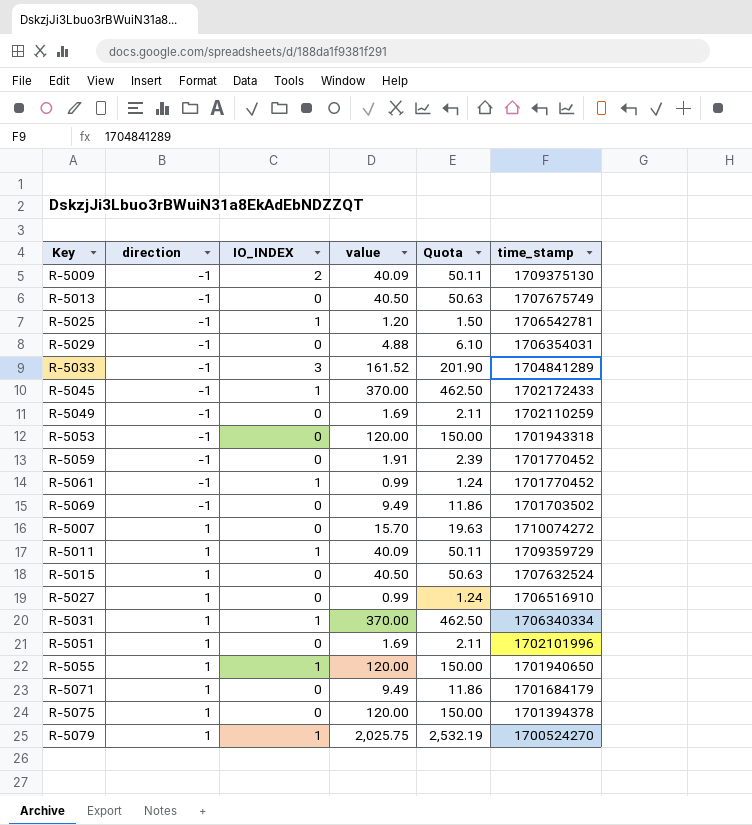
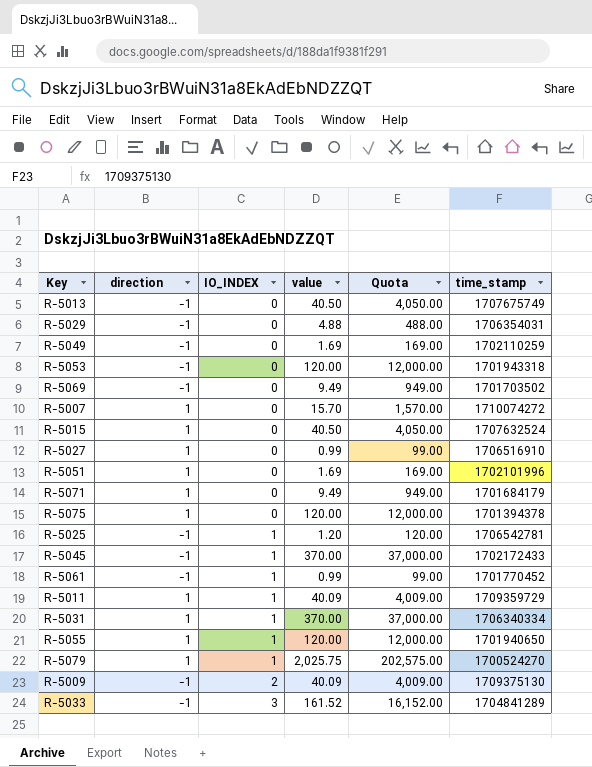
row order: direction ascending -> IO_INDEX ascending
column Quota | formula: [value] * 1.25 -> [value] * 100
row R-5059: -1 | 0 | 1.91 | 2.39 | 1701770452 -> none

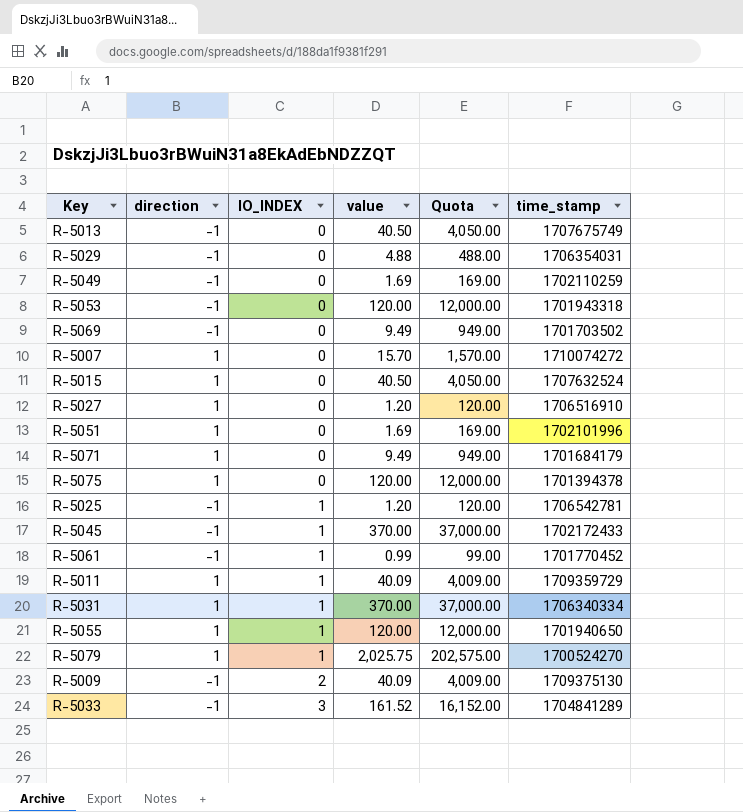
R-5027 | value: 0.99 -> 1.20
R-5027 | Quota: 99.00 -> 120.00

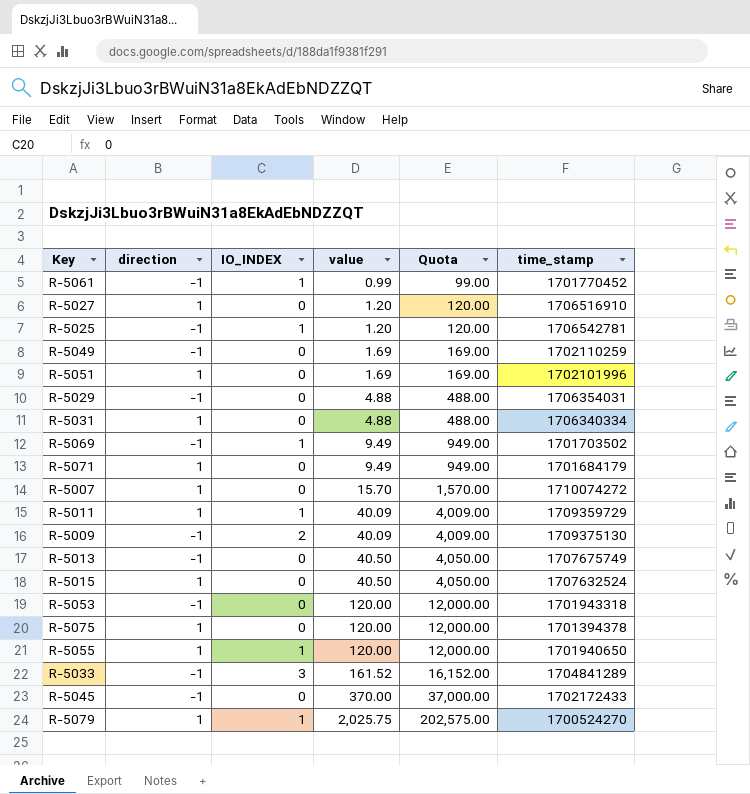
row order: IO_INDEX ascending -> value ascending
R-5031 | IO_INDEX: 1 -> 0
R-5031 | value: 370.00 -> 4.88
R-5031 | Quota: 37,000.00 -> 488.00
R-5069 | IO_INDEX: 0 -> 1
R-5045 | IO_INDEX: 1 -> 0

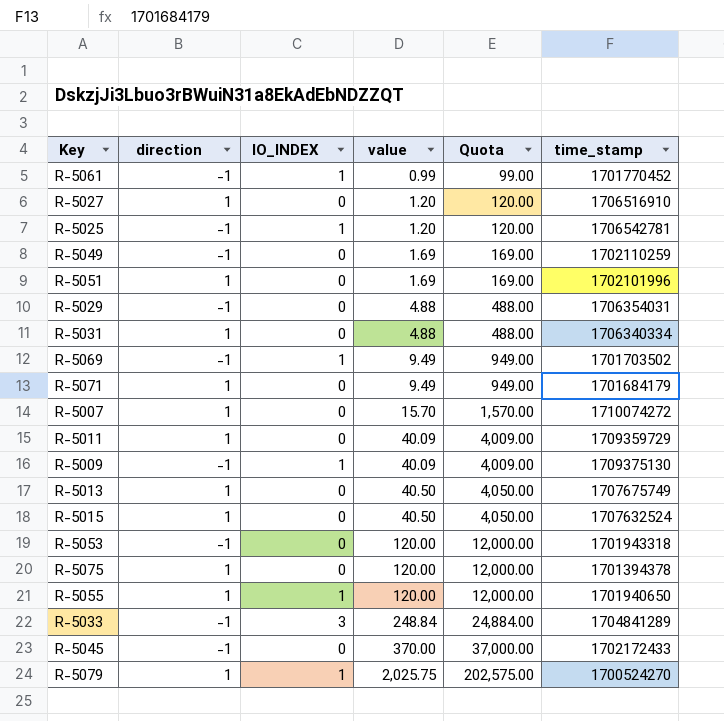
R-5011 | IO_INDEX: 1 -> 0
R-5009 | IO_INDEX: 2 -> 1
R-5013 | direction: -1 -> 1
R-5033 | value: 161.52 -> 248.84
R-5033 | Quota: 16,152.00 -> 24,884.00

